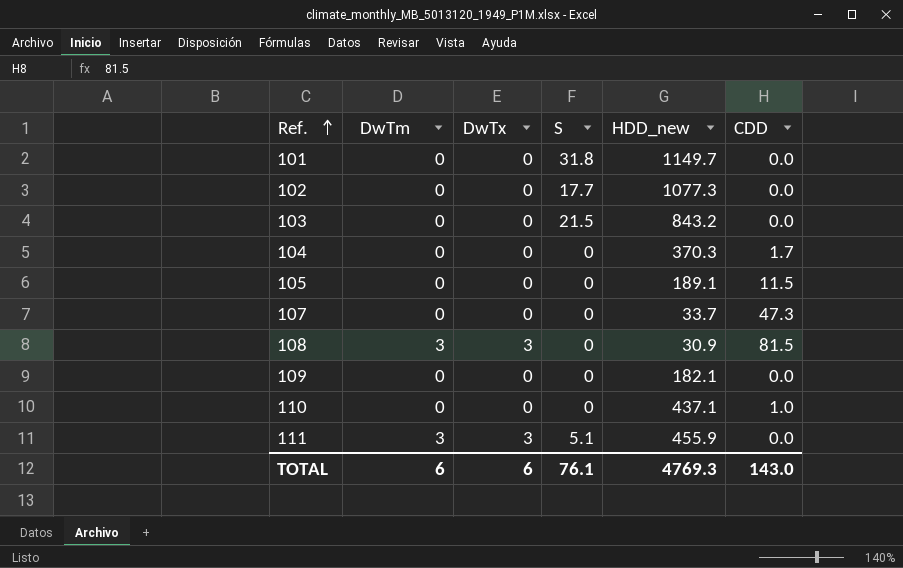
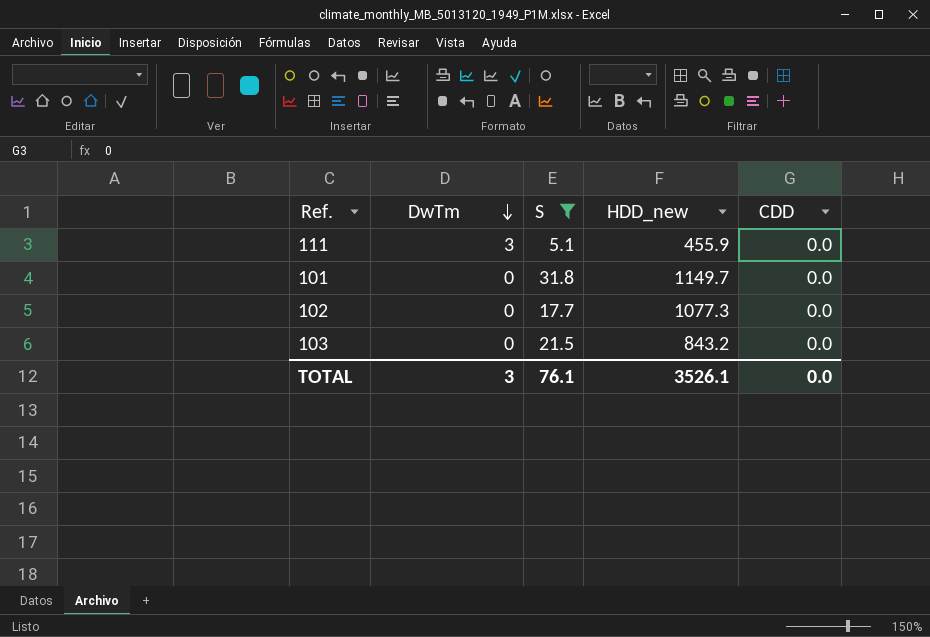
filter: none -> S != 0
row order: Ref. ascending -> DwTm descending
column DwTx | position: 3 -> none
TOTAL | DwTm: 6 -> 3
TOTAL | HDD_new: 4769.3 -> 3526.1
TOTAL | CDD: 143.0 -> 0.0

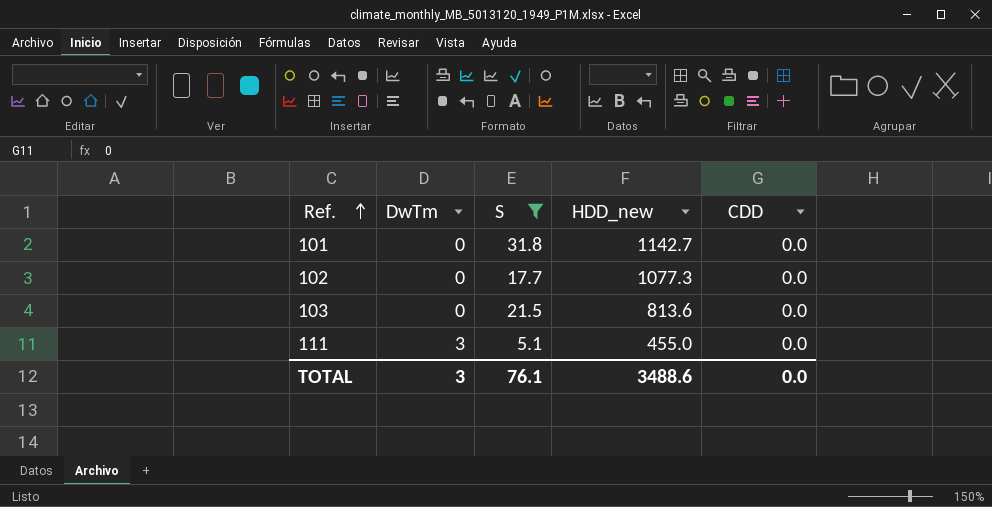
row order: DwTm descending -> Ref. ascending
101 | HDD_new: 1149.7 -> 1142.7
103 | HDD_new: 843.2 -> 813.6
111 | HDD_new: 455.9 -> 455.0
TOTAL | HDD_new: 3526.1 -> 3488.6

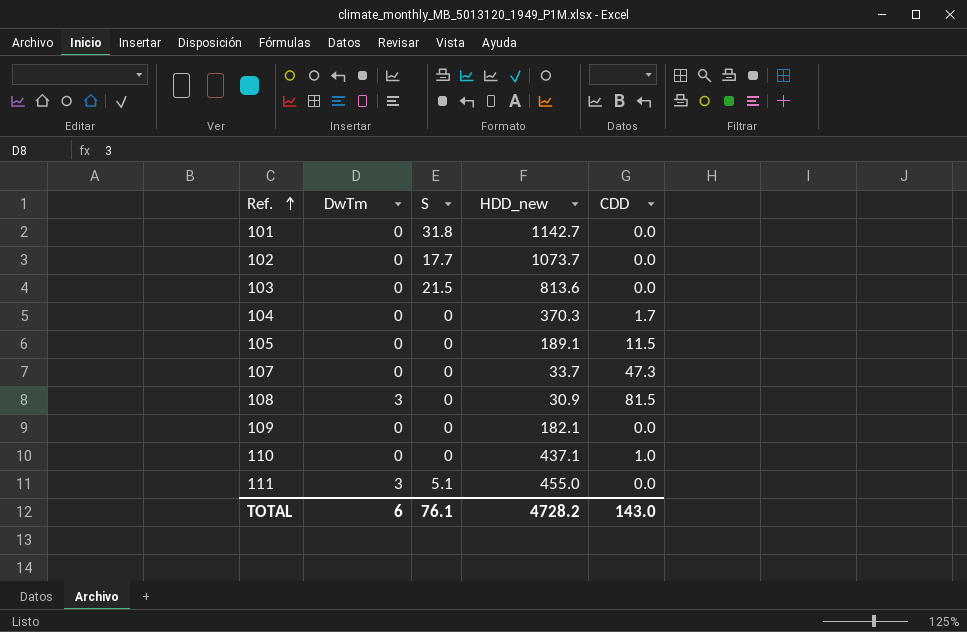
filter: S != 0 -> none
102 | HDD_new: 1077.3 -> 1073.7
TOTAL | DwTm: 3 -> 6
TOTAL | HDD_new: 3488.6 -> 4728.2
TOTAL | CDD: 0.0 -> 143.0

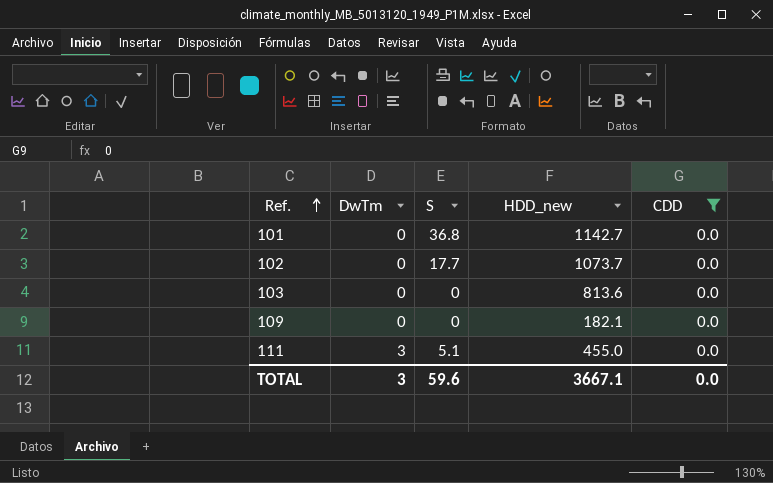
filter: none -> CDD = 0.0
101 | S: 31.8 -> 36.8
103 | S: 21.5 -> 0
TOTAL | DwTm: 6 -> 3
TOTAL | S: 76.1 -> 59.6
TOTAL | HDD_new: 4728.2 -> 3667.1
TOTAL | CDD: 143.0 -> 0.0

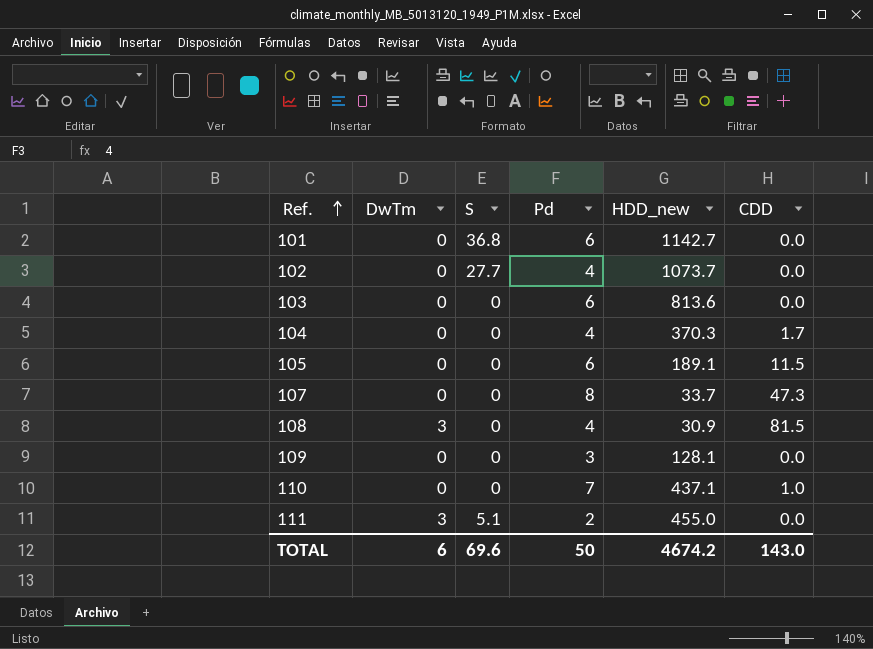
filter: CDD = 0.0 -> none
column Pd | position: none -> 4
102 | S: 17.7 -> 27.7
109 | HDD_new: 182.1 -> 128.1
TOTAL | DwTm: 3 -> 6
TOTAL | S: 59.6 -> 69.6
TOTAL | HDD_new: 3667.1 -> 4674.2
TOTAL | CDD: 0.0 -> 143.0

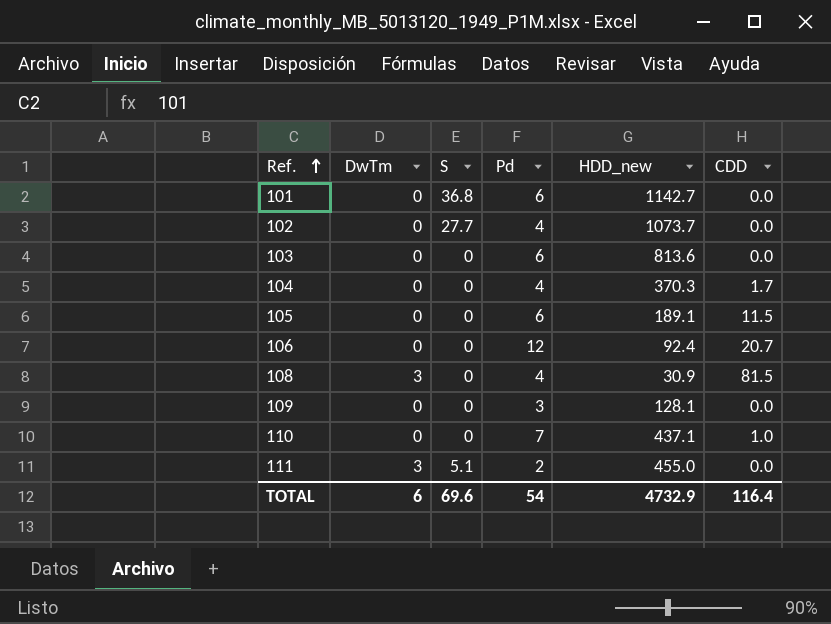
row 107: 0 | 0 | 8 | 33.7 | 47.3 -> none
row 106: none -> 0 | 0 | 12 | 92.4 | 20.7
TOTAL | Pd: 50 -> 54
TOTAL | HDD_new: 4674.2 -> 4732.9
TOTAL | CDD: 143.0 -> 116.4

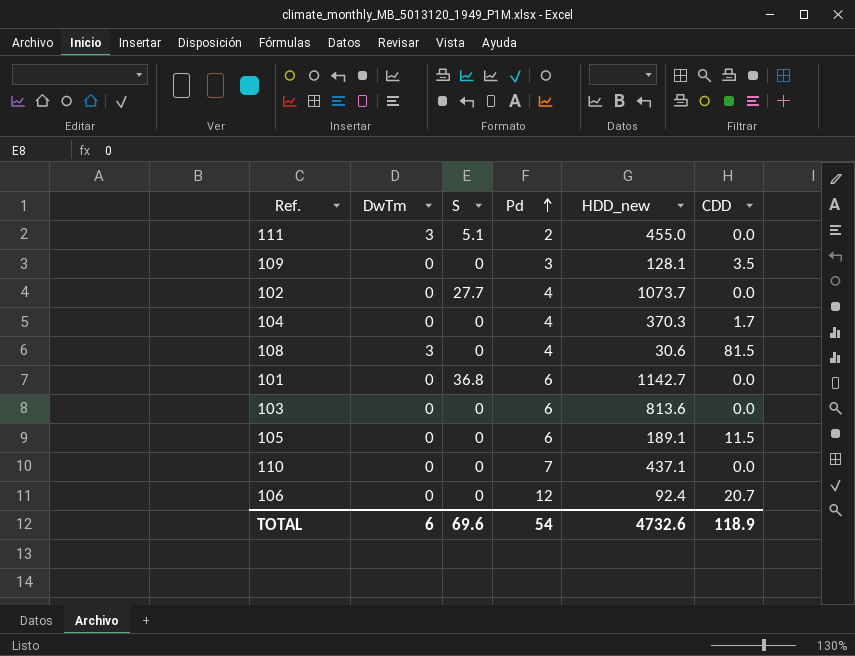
row order: Ref. ascending -> Pd ascending
109 | CDD: 0.0 -> 3.5
108 | HDD_new: 30.9 -> 30.6
110 | CDD: 1.0 -> 0.0
TOTAL | HDD_new: 4732.9 -> 4732.6
TOTAL | CDD: 116.4 -> 118.9

